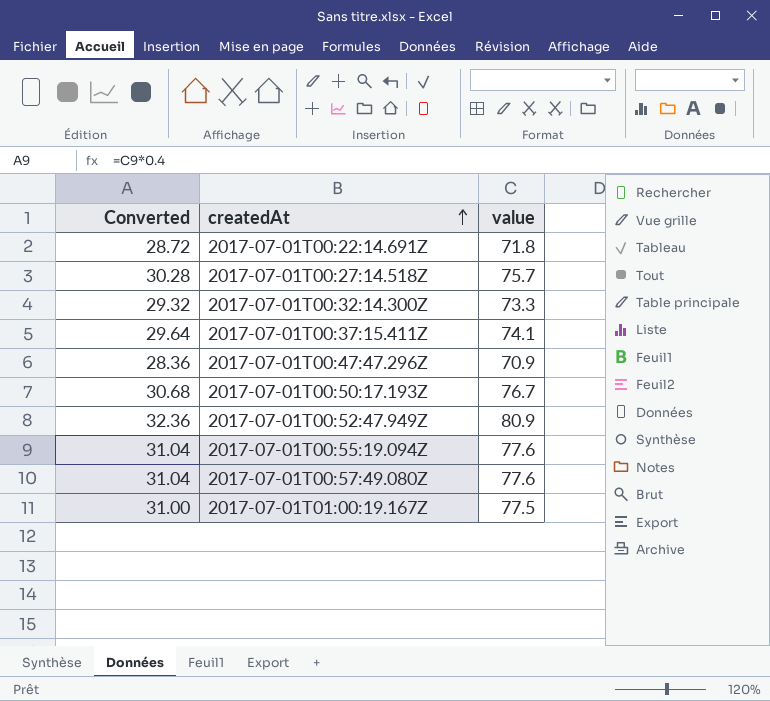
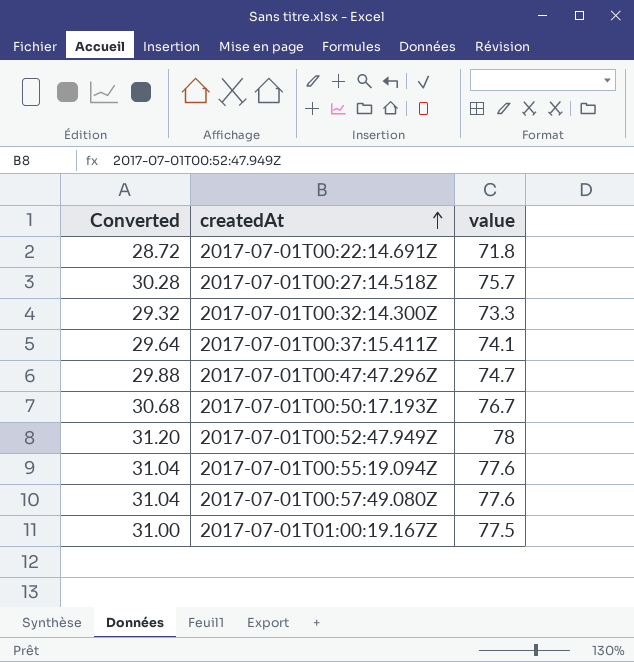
2017-07-01T00:47:47.296Z | Converted: 28.36 -> 29.88
2017-07-01T00:47:47.296Z | value: 70.9 -> 74.7
2017-07-01T00:52:47.949Z | Converted: 32.36 -> 31.20
2017-07-01T00:52:47.949Z | value: 80.9 -> 78

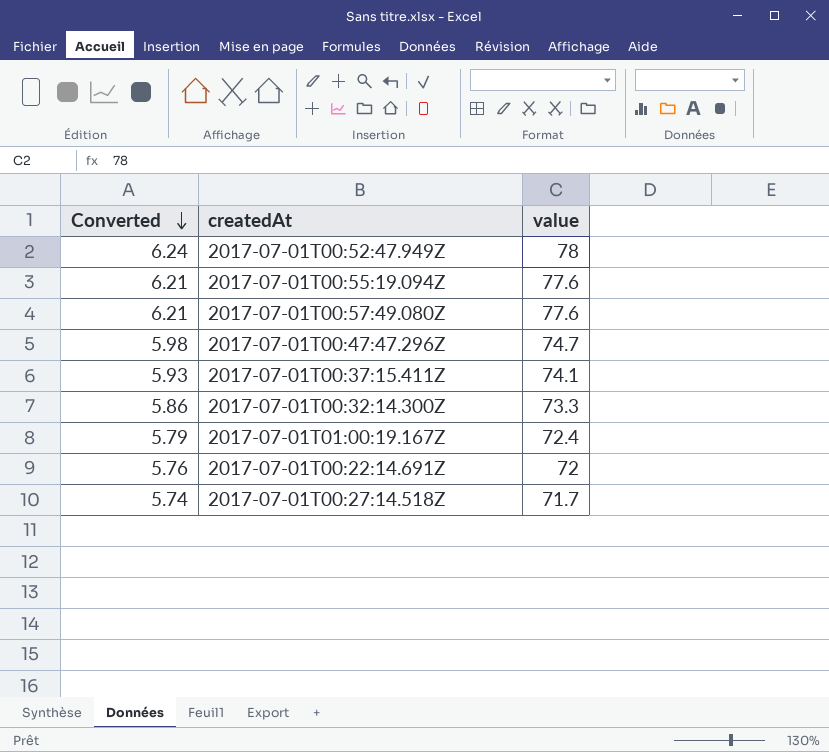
row order: createdAt ascending -> Converted descending
column Converted | formula: [value] * 0.4 -> [value] * 0.08
row 2017-07-01T00:50:17.193Z: 30.68 | 76.7 -> none
2017-07-01T01:00:19.167Z | value: 77.5 -> 72.4
2017-07-01T00:22:14.691Z | value: 71.8 -> 72
2017-07-01T00:27:14.518Z | value: 75.7 -> 71.7

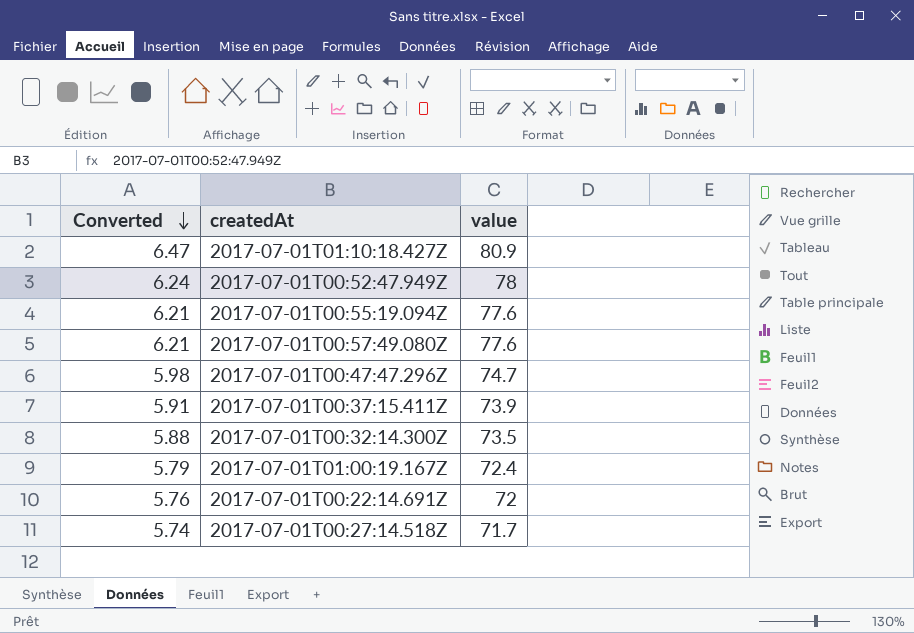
row 2017-07-01T01:10:18.427Z: none -> 6.47 | 80.9
2017-07-01T00:37:15.411Z | Converted: 5.93 -> 5.91
2017-07-01T00:37:15.411Z | value: 74.1 -> 73.9
2017-07-01T00:32:14.300Z | Converted: 5.86 -> 5.88
2017-07-01T00:32:14.300Z | value: 73.3 -> 73.5

